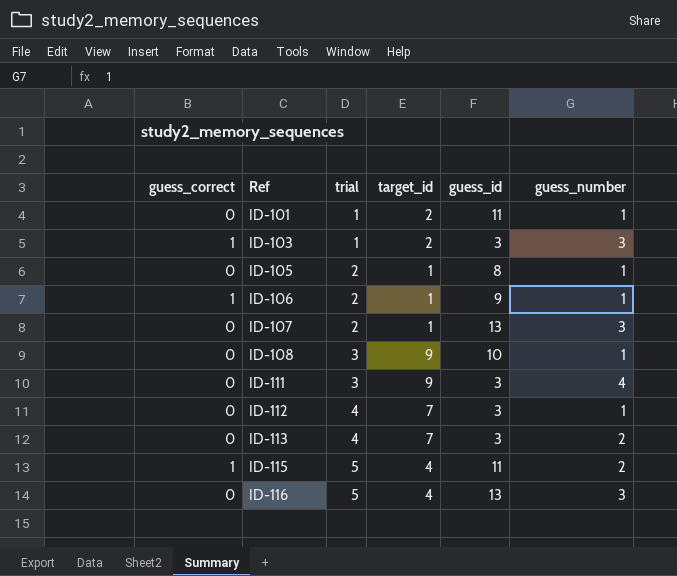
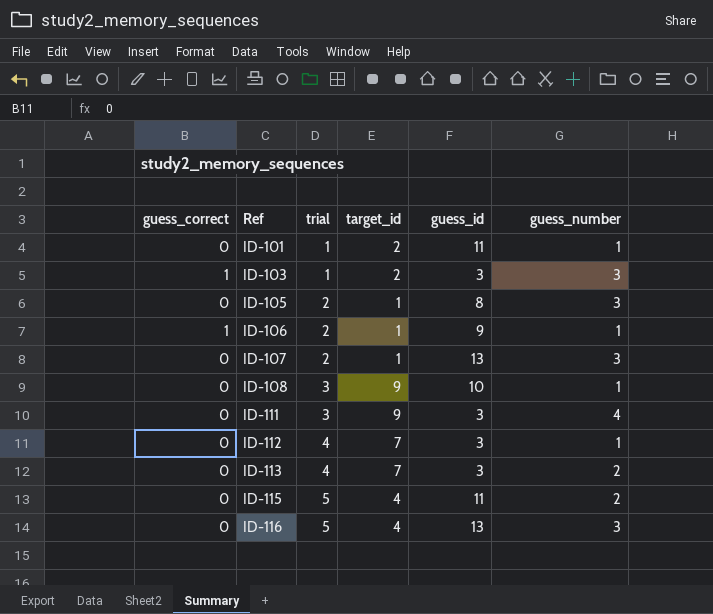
ID-105 | guess_number: 1 -> 3
ID-115 | guess_correct: 1 -> 0

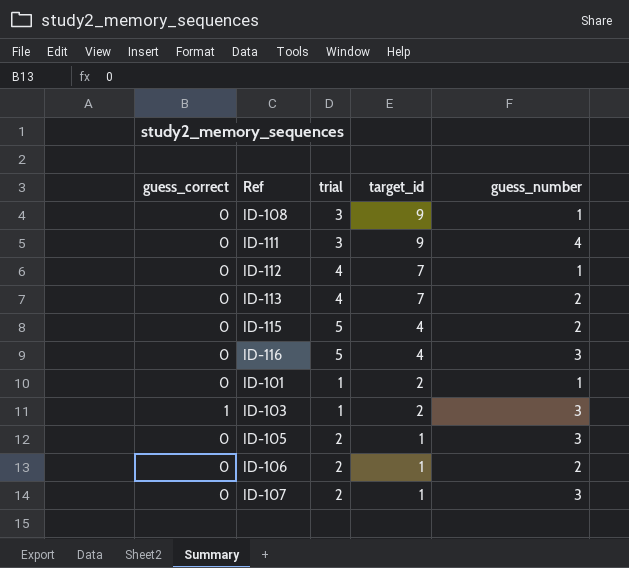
row order: Ref ascending -> target_id descending
column guess_id | position: 5 -> none
ID-106 | guess_correct: 1 -> 0
ID-106 | guess_number: 1 -> 2

